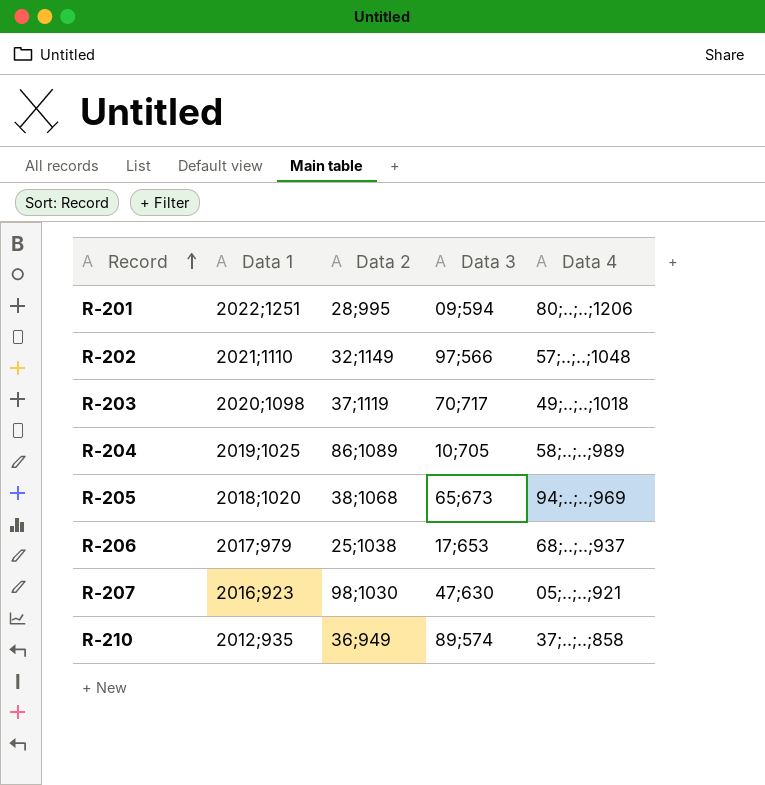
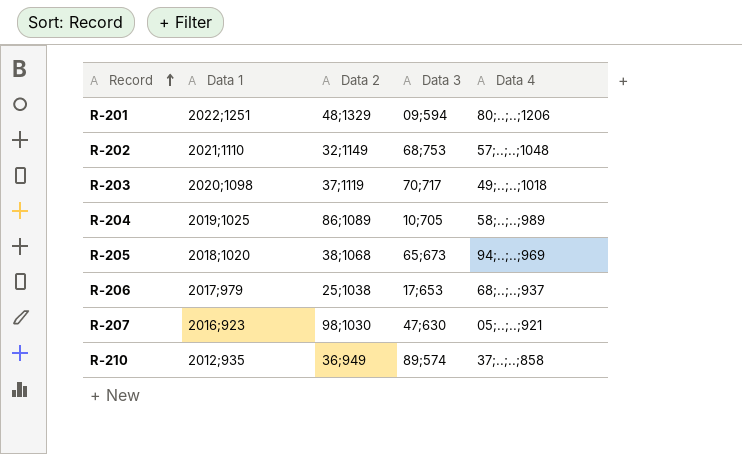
R-201 | Data 2: 28;995 -> 48;1329
R-202 | Data 3: 97;566 -> 68;753

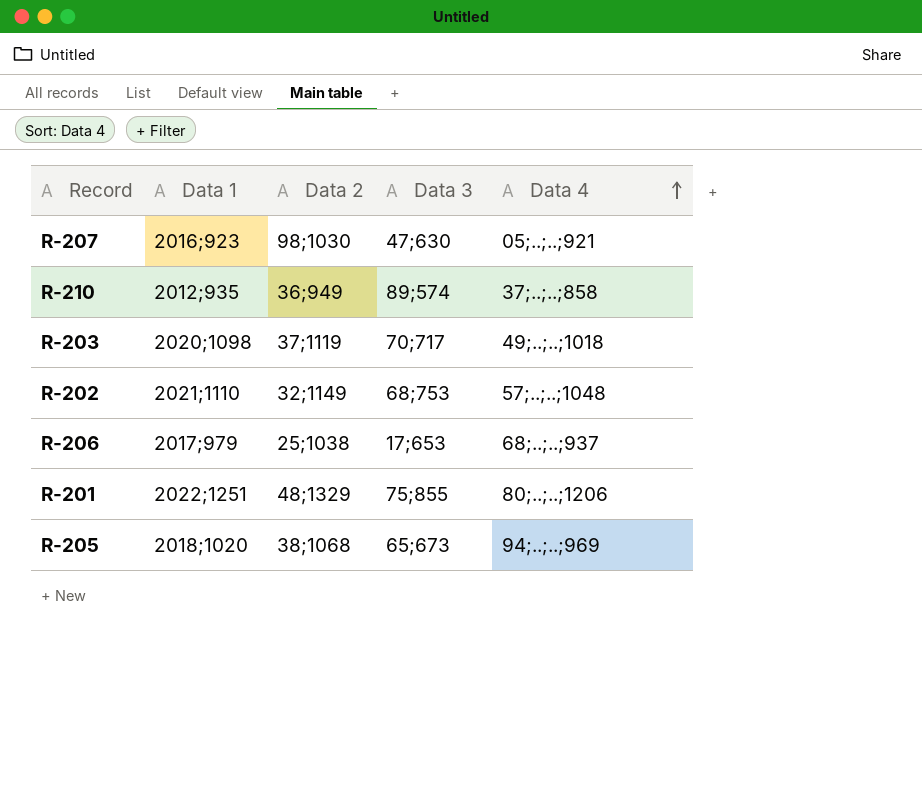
row order: Record ascending -> Data 4 ascending
row R-204: 2019;1025 | 86;1089 | 10;705 | 58;..;..;989 -> none
R-201 | Data 3: 09;594 -> 75;855

